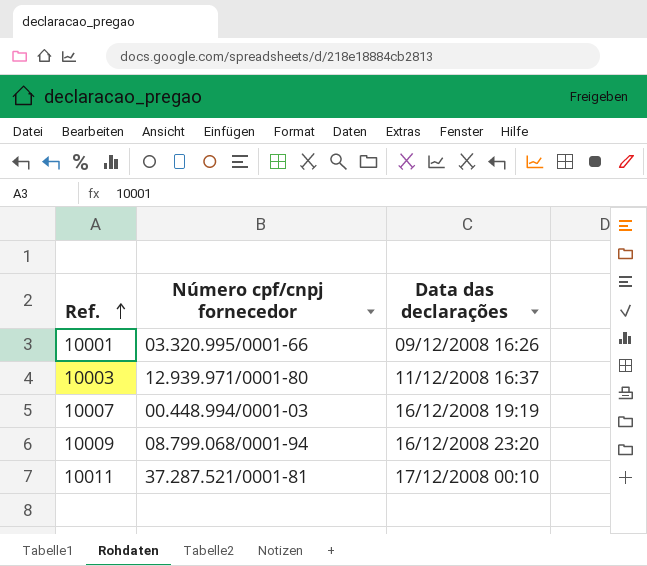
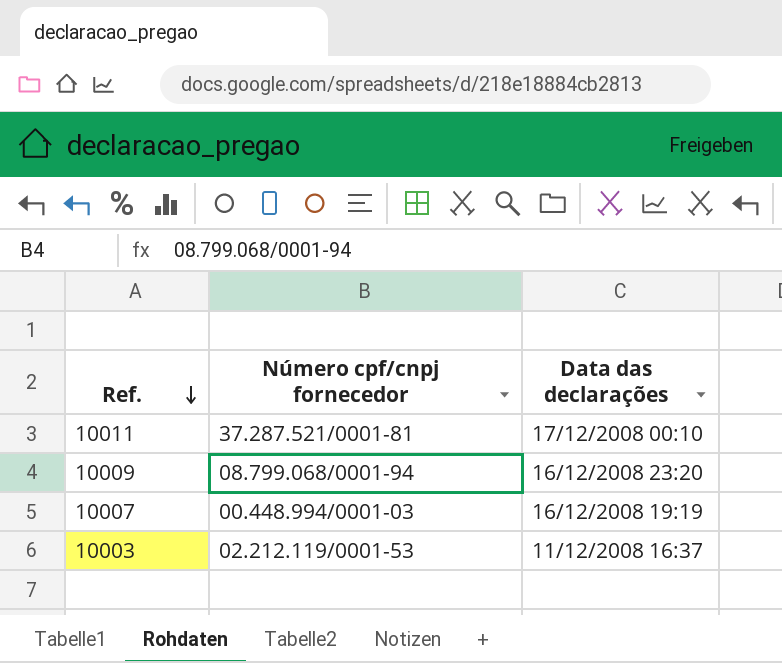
row order: Ref. ascending -> Ref. descending
row 10001: 03.320.995/0001-66 | 09/12/2008 16:26 -> none
10003 | Número cpf/cnpj fornecedor: 12.939.971/0001-80 -> 02.212.119/0001-53

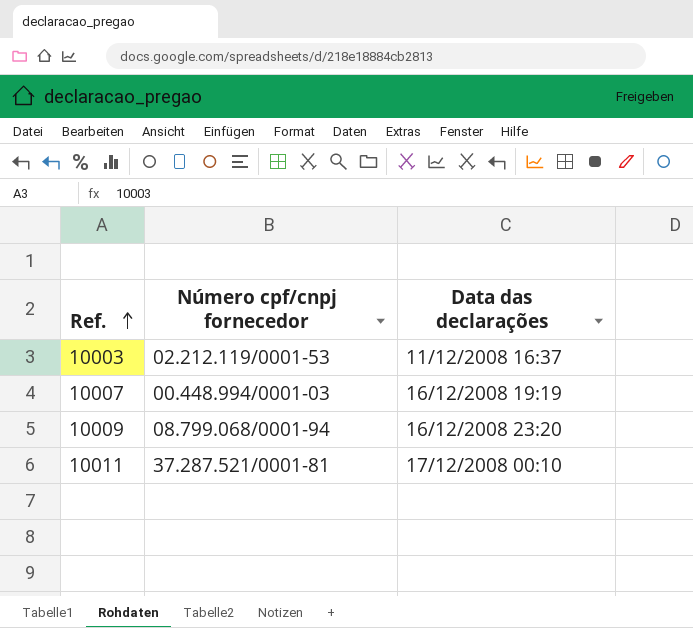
row order: Ref. descending -> Ref. ascending

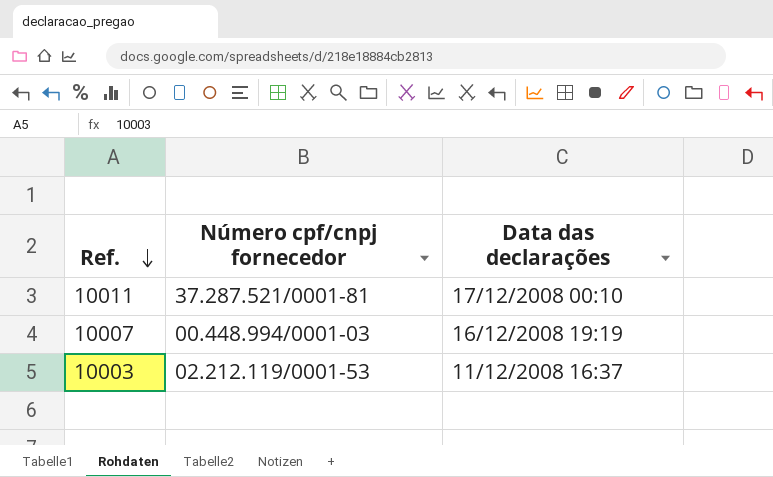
row order: Ref. ascending -> Ref. descending
row 10009: 08.799.068/0001-94 | 16/12/2008 23:20 -> none

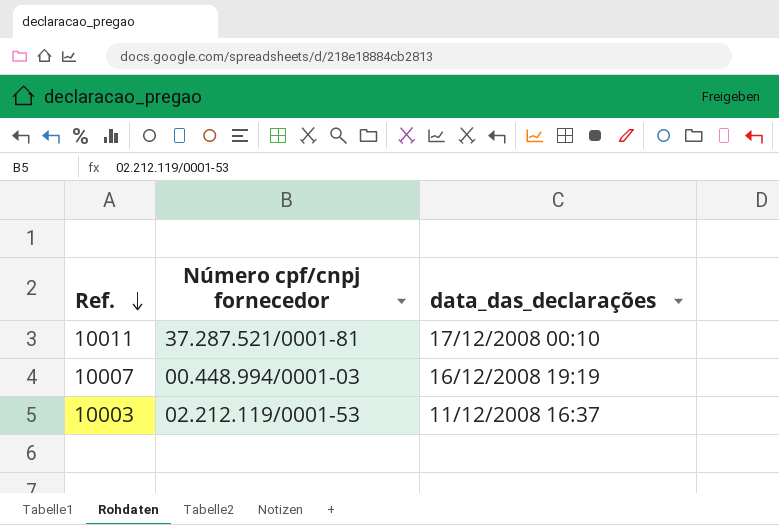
column name: Data das declarações -> data_das_declarações

